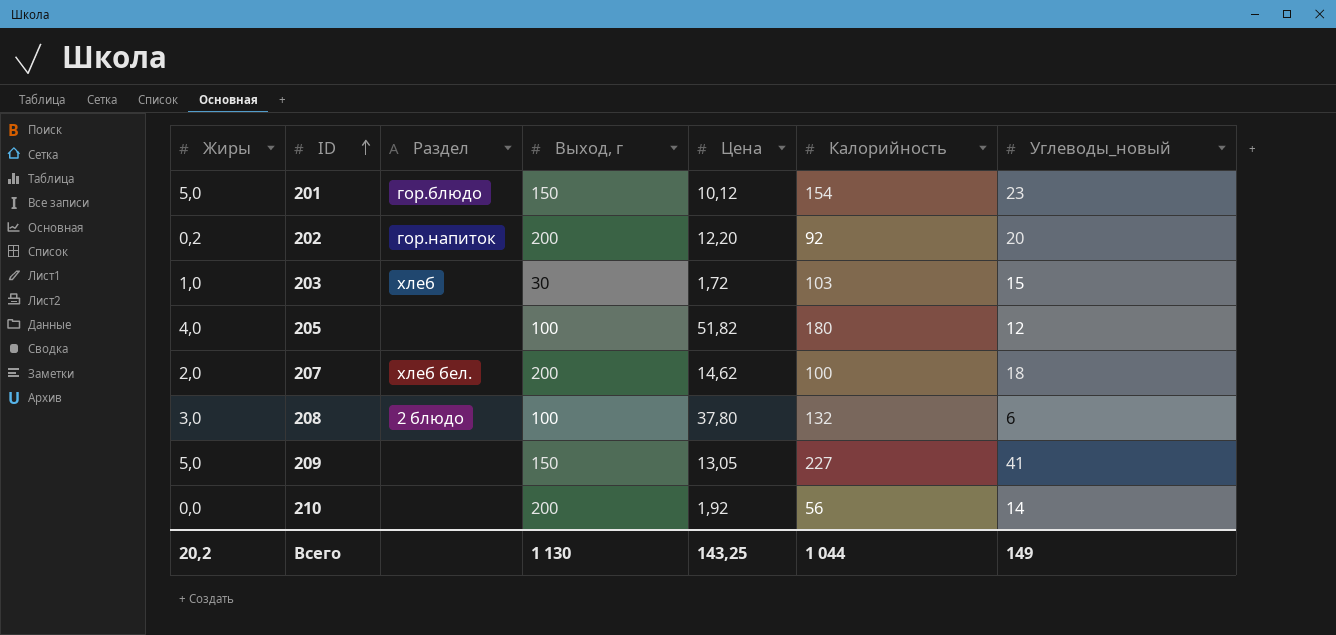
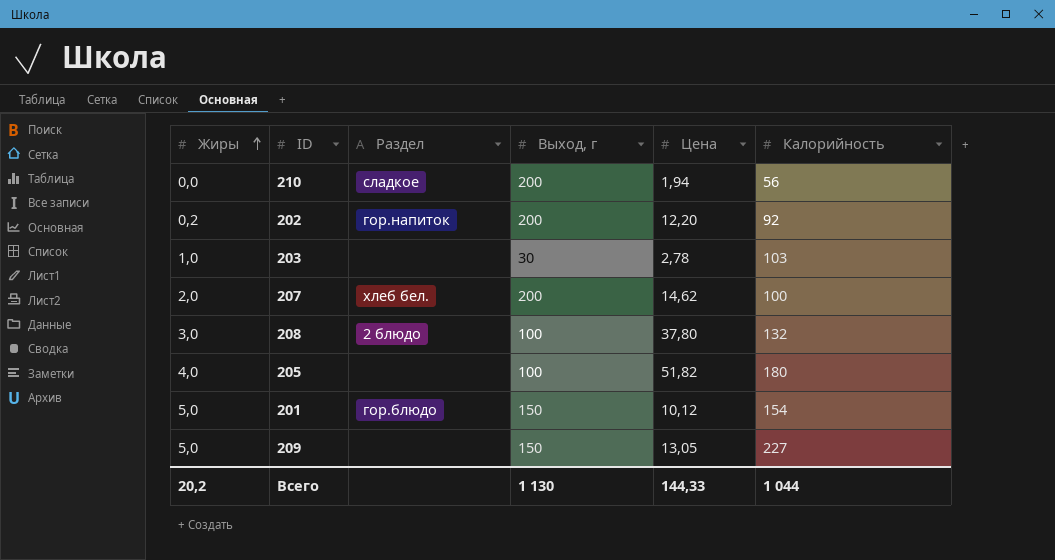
row order: ID ascending -> Жиры ascending
column Углеводы_новый | position: 7 -> none
210 | Раздел: none -> сладкое
210 | Цена: 1,92 -> 1,94
203 | Раздел: хлеб -> none
203 | Цена: 1,72 -> 2,78
Всего | Цена: 143,25 -> 144,33

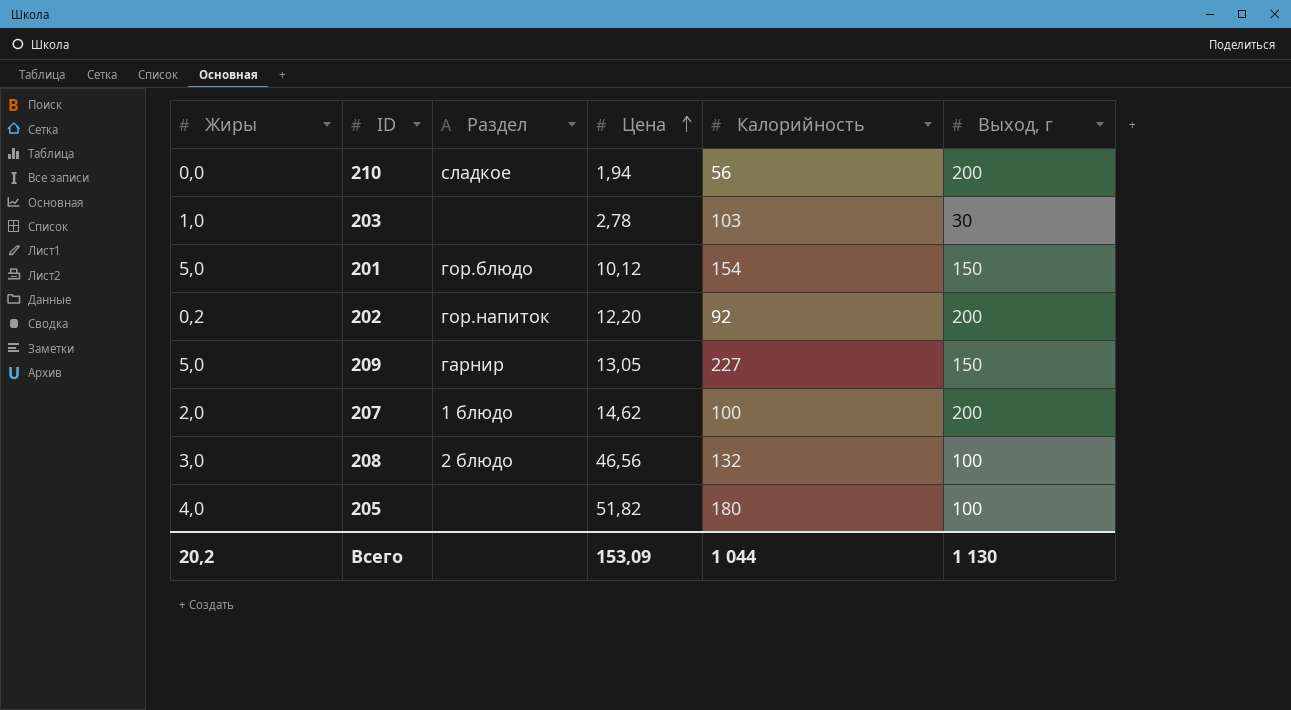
row order: Жиры ascending -> Цена ascending
column Выход, г | position: 4 -> 6
209 | Раздел: none -> гарнир
207 | Раздел: хлеб бел. -> 1 блюдо
208 | Цена: 37,80 -> 46,56
Всего | Цена: 144,33 -> 153,09

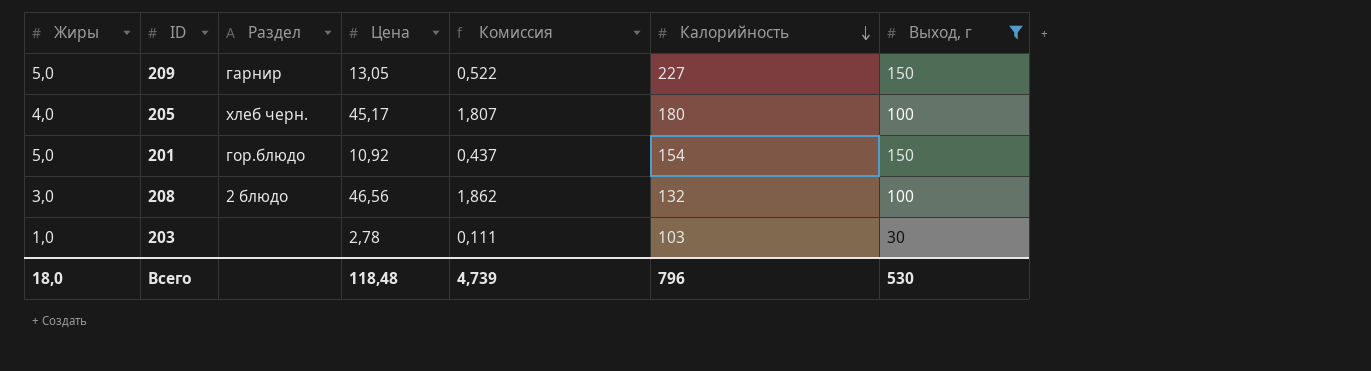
filter: none -> Выход, г != 200
row order: Цена ascending -> Калорийность descending
column Комиссия | formula: none -> [Цена] * 0,04
205 | Раздел: none -> хлеб черн.
205 | Цена: 51,82 -> 45,17
201 | Цена: 10,12 -> 10,92
Всего | Жиры: 20,2 -> 18,0
Всего | Цена: 153,09 -> 118,48
Всего | Калорийность: 1 044 -> 796
Всего | Выход, г: 1 130 -> 530

